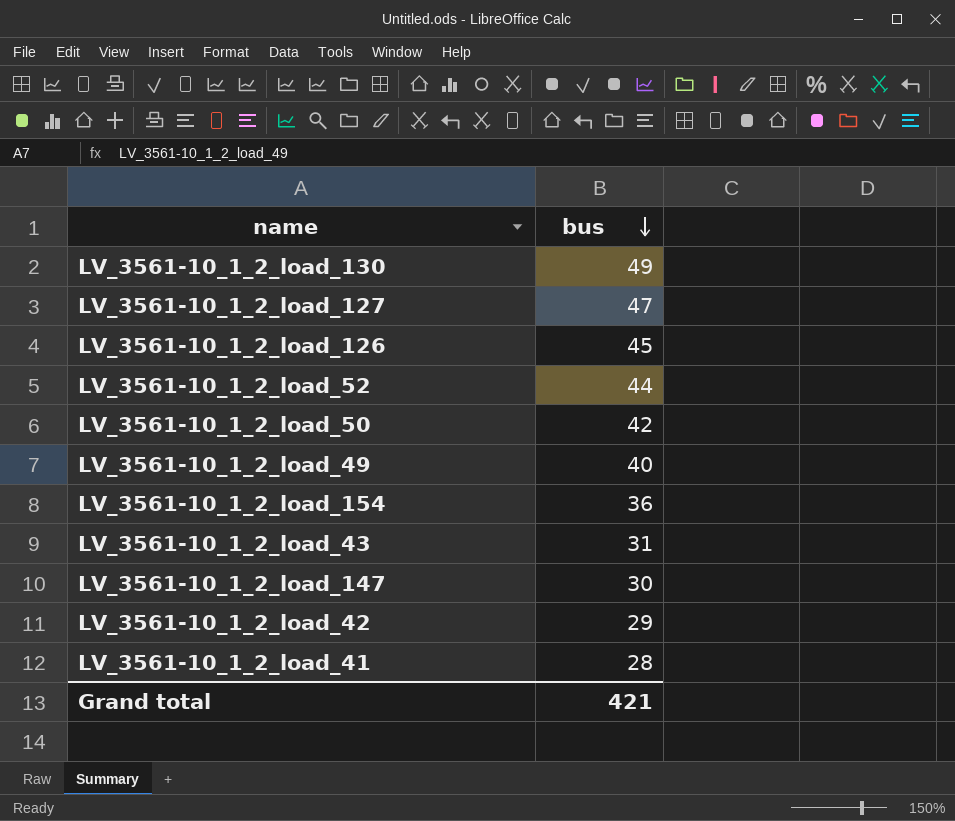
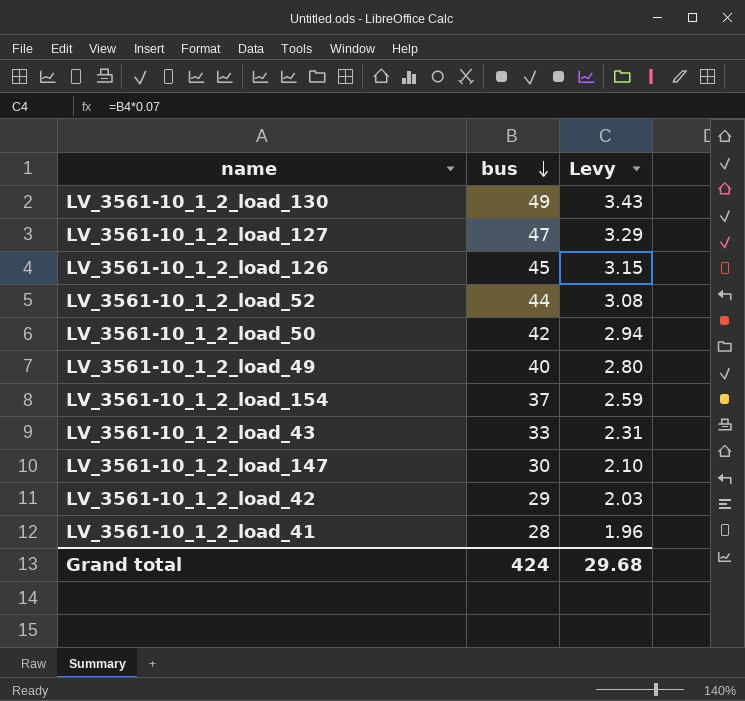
column Levy | formula: none -> [bus] * 0.07
LV_3561-10_1_2_load_154 | bus: 36 -> 37
LV_3561-10_1_2_load_43 | bus: 31 -> 33
Grand total | bus: 421 -> 424

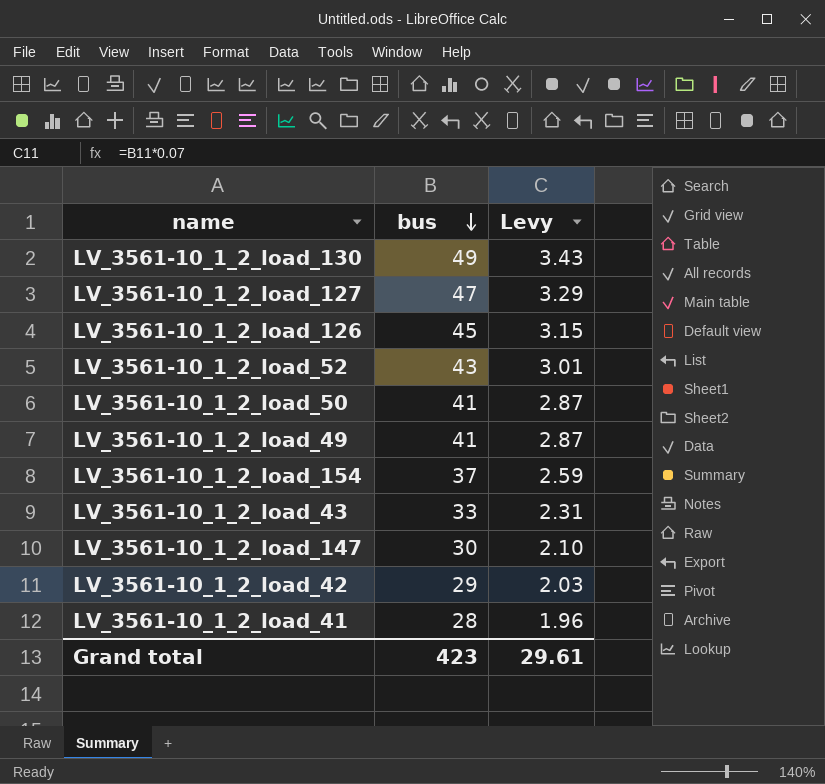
LV_3561-10_1_2_load_52 | bus: 44 -> 43
LV_3561-10_1_2_load_52 | Levy: 3.08 -> 3.01
LV_3561-10_1_2_load_50 | bus: 42 -> 41
LV_3561-10_1_2_load_50 | Levy: 2.94 -> 2.87
LV_3561-10_1_2_load_49 | bus: 40 -> 41
LV_3561-10_1_2_load_49 | Levy: 2.80 -> 2.87
Grand total | bus: 424 -> 423
Grand total | Levy: 29.68 -> 29.61

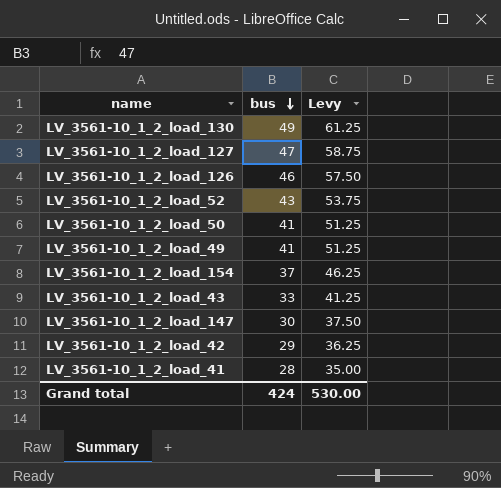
column Levy | formula: [bus] * 0.07 -> [bus] * 1.25
LV_3561-10_1_2_load_126 | bus: 45 -> 46
Grand total | bus: 423 -> 424
Grand total | Levy: 29.61 -> 530.00

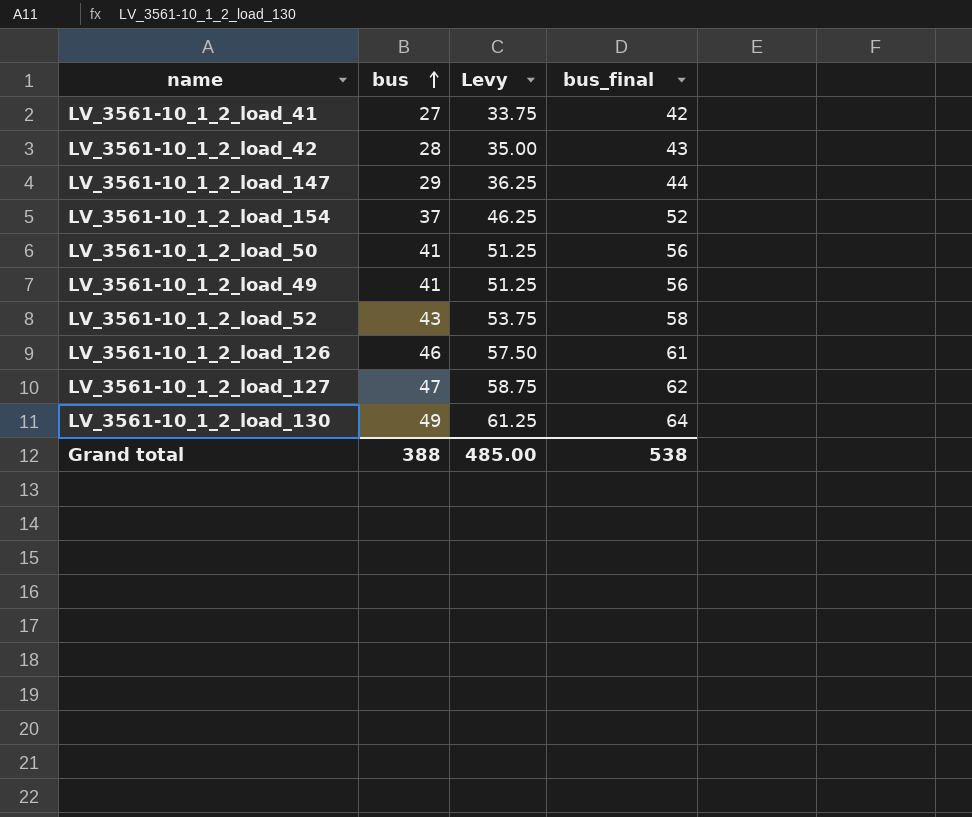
row order: bus descending -> bus ascending
column bus_final | formula: none -> [bus] + 15
row LV_3561-10_1_2_load_43: 33 | 41.25 -> none
LV_3561-10_1_2_load_41 | bus: 28 -> 27
LV_3561-10_1_2_load_41 | Levy: 35.00 -> 33.75
LV_3561-10_1_2_load_42 | bus: 29 -> 28
LV_3561-10_1_2_load_42 | Levy: 36.25 -> 35.00
LV_3561-10_1_2_load_147 | bus: 30 -> 29
LV_3561-10_1_2_load_147 | Levy: 37.50 -> 36.25
Grand total | bus: 424 -> 388
Grand total | Levy: 530.00 -> 485.00

